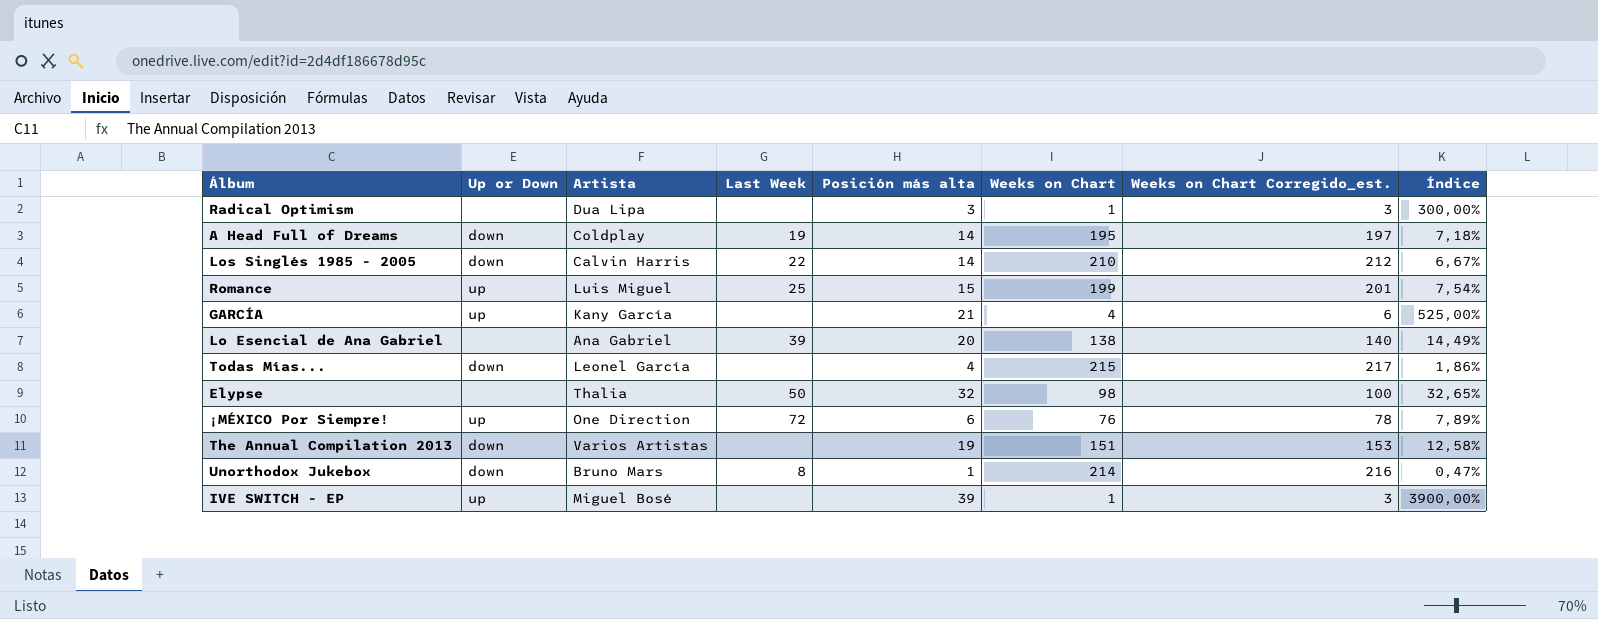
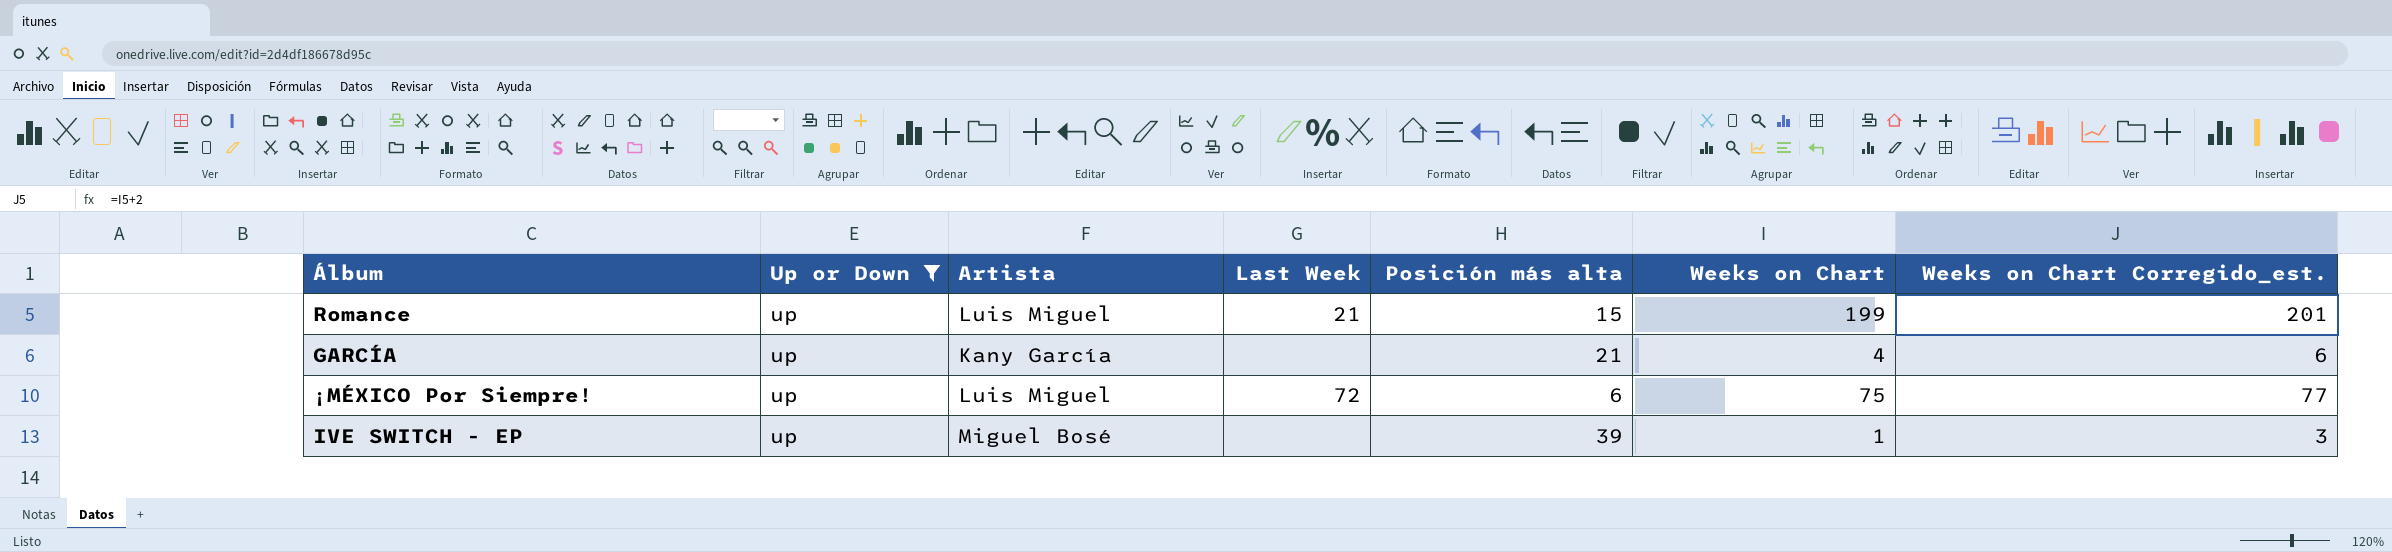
filter: none -> Up or Down = up
column Índice | formula: [Posición más alta] / [Weeks on Chart] -> none
Romance | Last Week: 25 -> 21
¡MÉXICO Por Siempre! | Artista: One Direction -> Luis Miguel
¡MÉXICO Por Siempre! | Weeks on Chart: 76 -> 75
¡MÉXICO Por Siempre! | Weeks on Chart Corregido_est.: 78 -> 77

